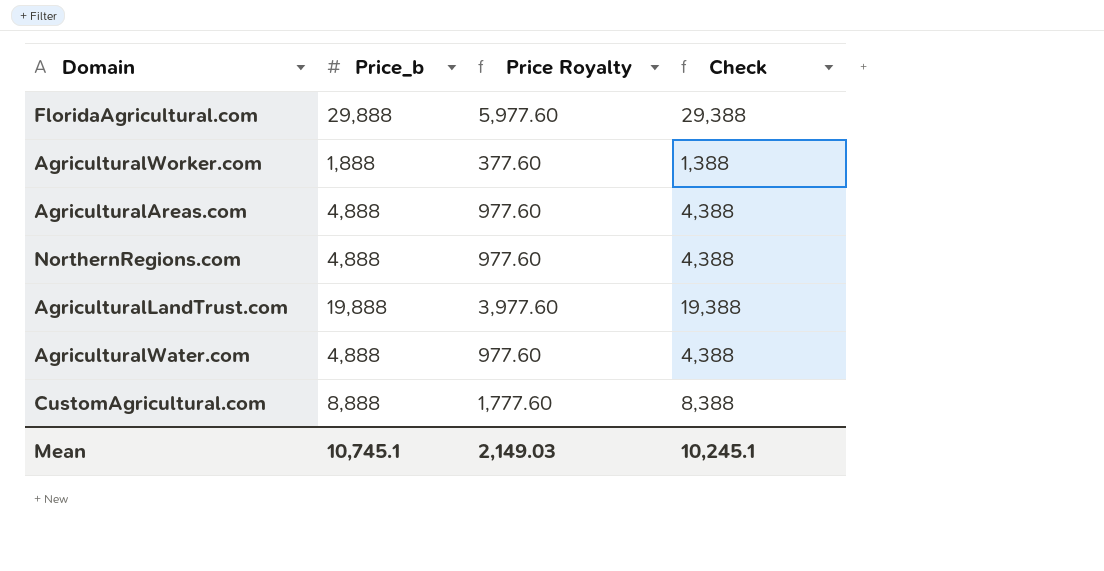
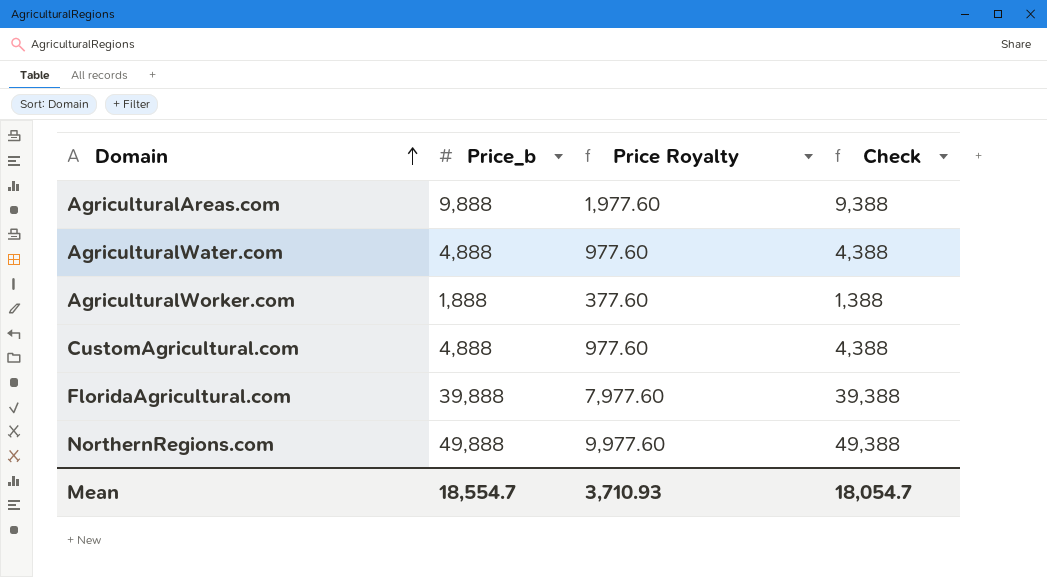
row order: none -> Domain ascending
row AgriculturalLandTrust.com: 19,888 | 3,977.60 | 19,388 -> none
AgriculturalAreas.com | Price_b: 4,888 -> 9,888
AgriculturalAreas.com | Price Royalty: 977.60 -> 1,977.60
AgriculturalAreas.com | Check: 4,388 -> 9,388
CustomAgricultural.com | Price_b: 8,888 -> 4,888
CustomAgricultural.com | Price Royalty: 1,777.60 -> 977.60
CustomAgricultural.com | Check: 8,388 -> 4,388
FloridaAgricultural.com | Price_b: 29,888 -> 39,888
FloridaAgricultural.com | Price Royalty: 5,977.60 -> 7,977.60
FloridaAgricultural.com | Check: 29,388 -> 39,388
NorthernRegions.com | Price_b: 4,888 -> 49,888
NorthernRegions.com | Price Royalty: 977.60 -> 9,977.60
NorthernRegions.com | Check: 4,388 -> 49,388
Mean | Price_b: 10,745.1 -> 18,554.7
Mean | Price Royalty: 2,149.03 -> 3,710.93
Mean | Check: 10,245.1 -> 18,054.7

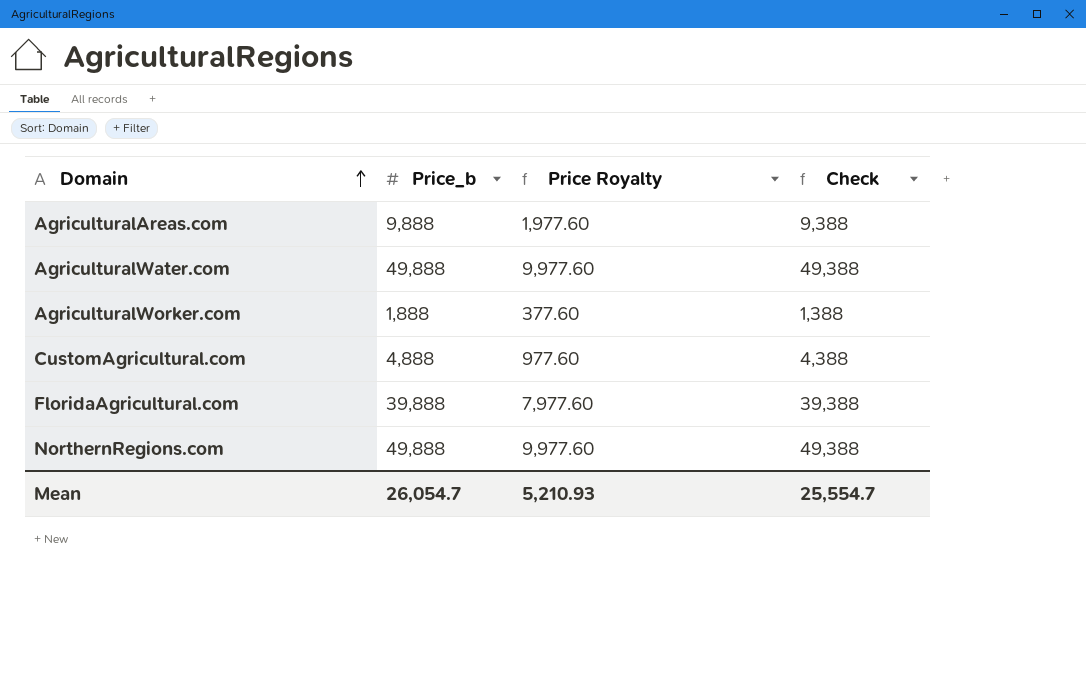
AgriculturalWater.com | Price_b: 4,888 -> 49,888
AgriculturalWater.com | Price Royalty: 977.60 -> 9,977.60
AgriculturalWater.com | Check: 4,388 -> 49,388
Mean | Price_b: 18,554.7 -> 26,054.7
Mean | Price Royalty: 3,710.93 -> 5,210.93
Mean | Check: 18,054.7 -> 25,554.7

